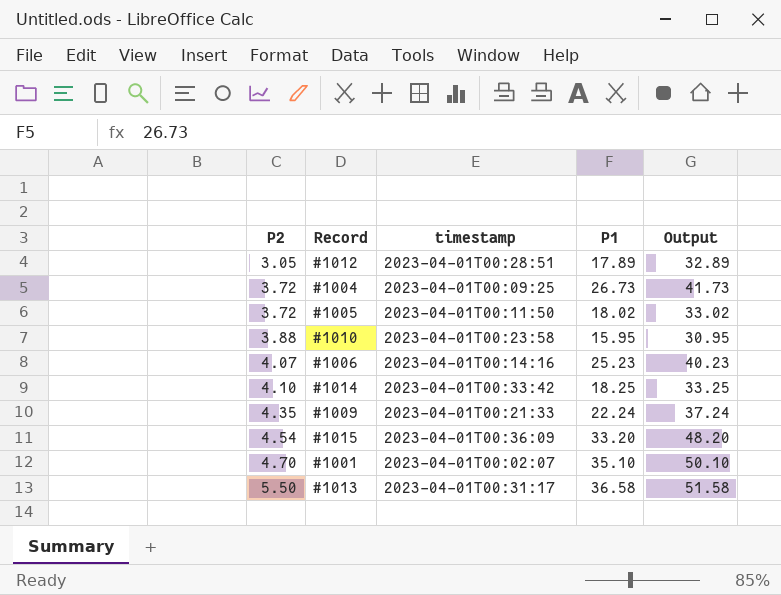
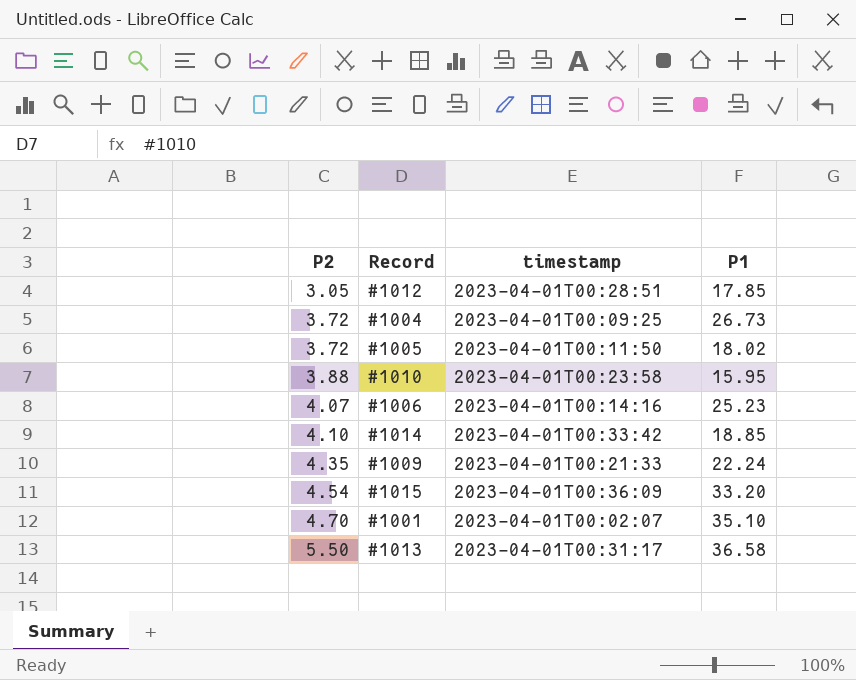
column Output | formula: [P1] + 15 -> none
#1012 | P1: 17.89 -> 17.85
#1014 | P1: 18.25 -> 18.85

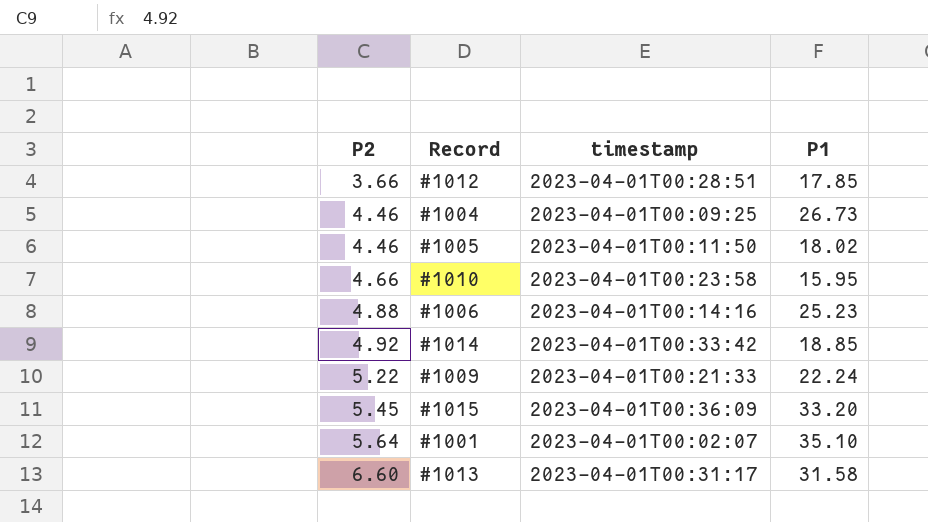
#1012 | P2: 3.05 -> 3.66
#1004 | P2: 3.72 -> 4.46
#1005 | P2: 3.72 -> 4.46
#1010 | P2: 3.88 -> 4.66
#1006 | P2: 4.07 -> 4.88
#1014 | P2: 4.10 -> 4.92
#1009 | P2: 4.35 -> 5.22
#1015 | P2: 4.54 -> 5.45
#1001 | P2: 4.70 -> 5.64
#1013 | P2: 5.50 -> 6.60
#1013 | P1: 36.58 -> 31.58

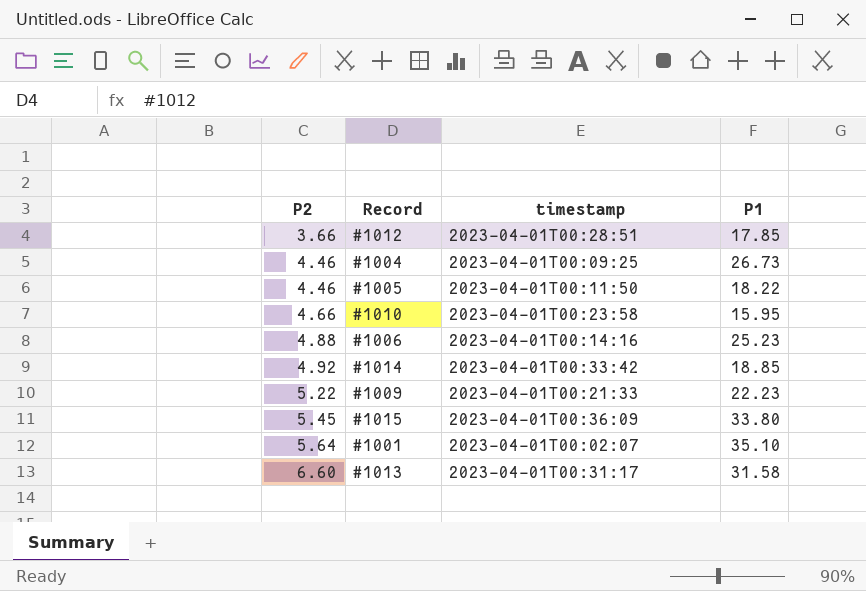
#1005 | P1: 18.02 -> 18.22
#1009 | P1: 22.24 -> 22.23
#1015 | P1: 33.20 -> 33.80

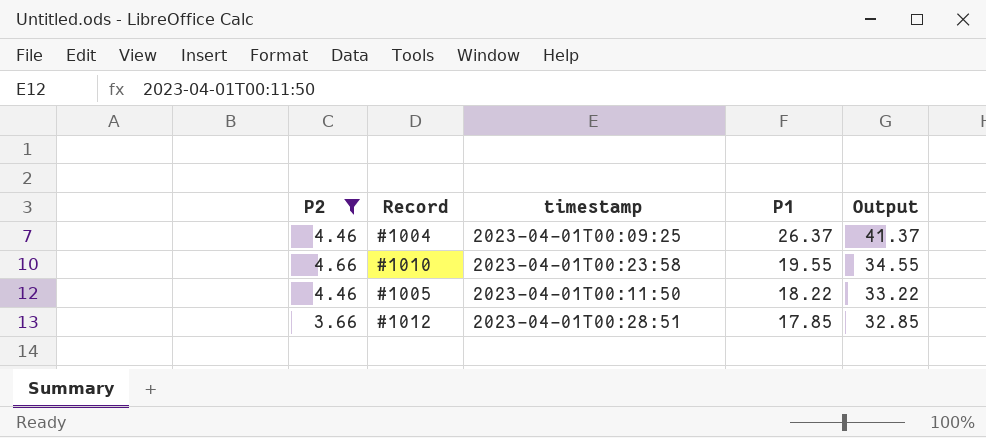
filter: none -> P2 <= 4.66
row order: P2 ascending -> P1 descending
column Output | formula: none -> [P1] + 15
#1004 | P1: 26.73 -> 26.37
#1010 | P1: 15.95 -> 19.55

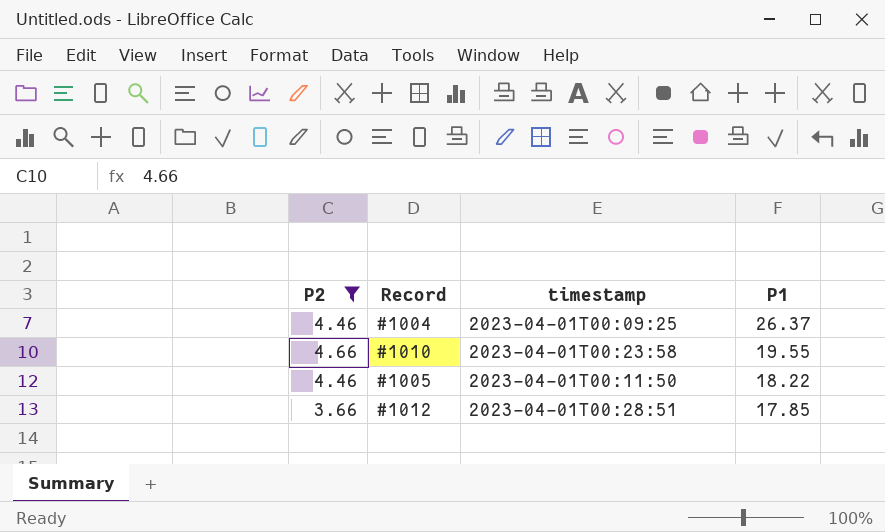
column Output | formula: [P1] + 15 -> none

